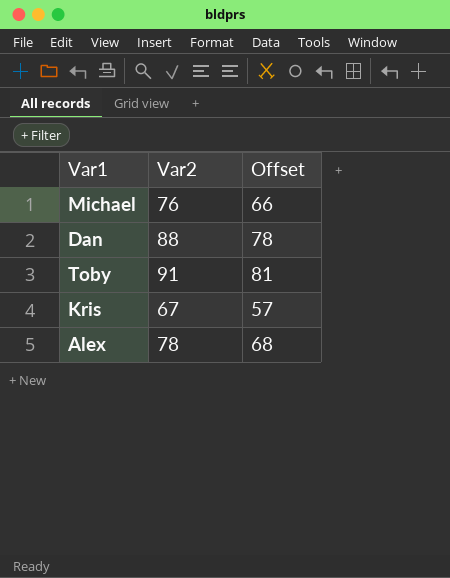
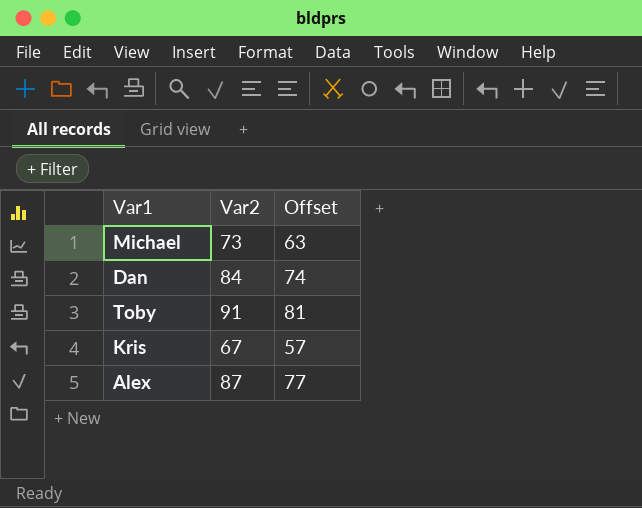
Michael | Var2: 76 -> 73
Michael | Offset: 66 -> 63
Dan | Var2: 88 -> 84
Dan | Offset: 78 -> 74
Alex | Var2: 78 -> 87
Alex | Offset: 68 -> 77

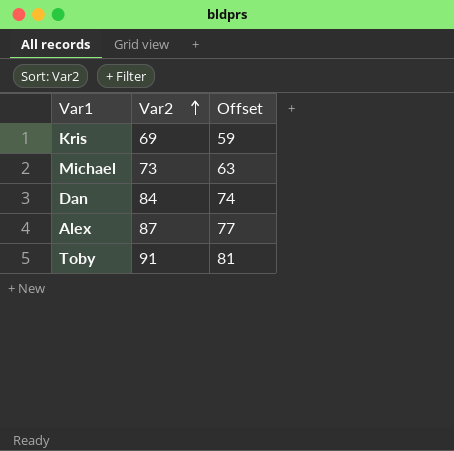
row order: none -> Var2 ascending
Kris | Var2: 67 -> 69
Kris | Offset: 57 -> 59

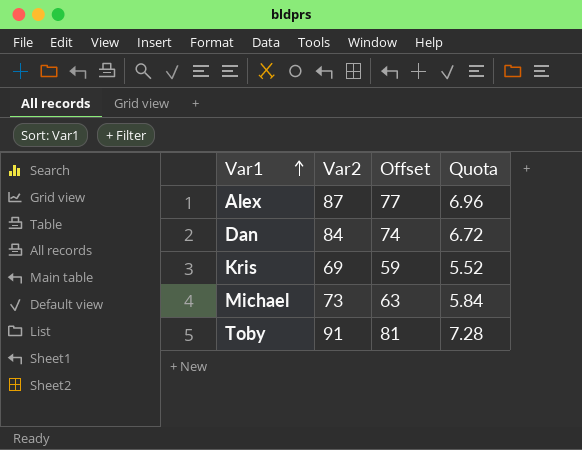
row order: Var2 ascending -> Var1 ascending
column Quota | formula: none -> [Var2] * 0.08

